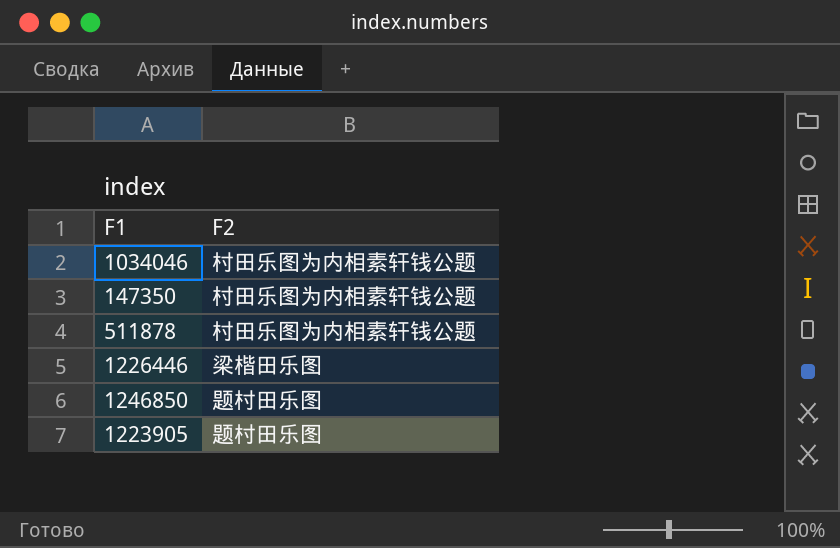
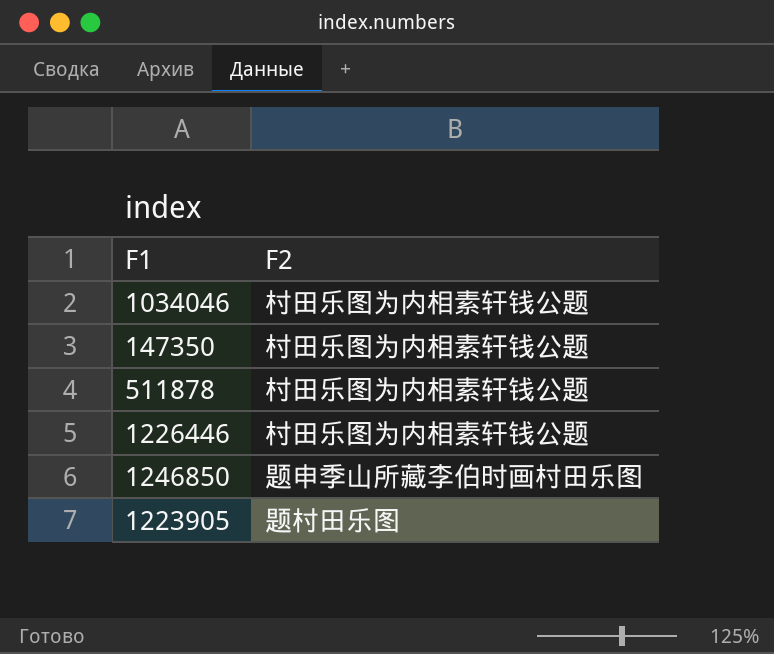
1226446 | F2: 梁楷田乐图 -> 村田乐图为内相素轩钱公题
1246850 | F2: 题村田乐图 -> 题申季山所藏李伯时画村田乐图

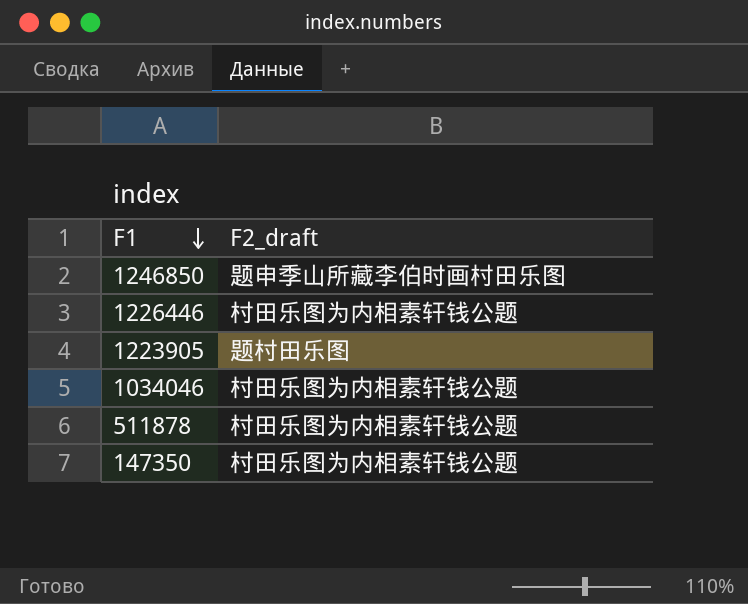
row order: none -> F1 descending
column name: F2 -> F2_draft

